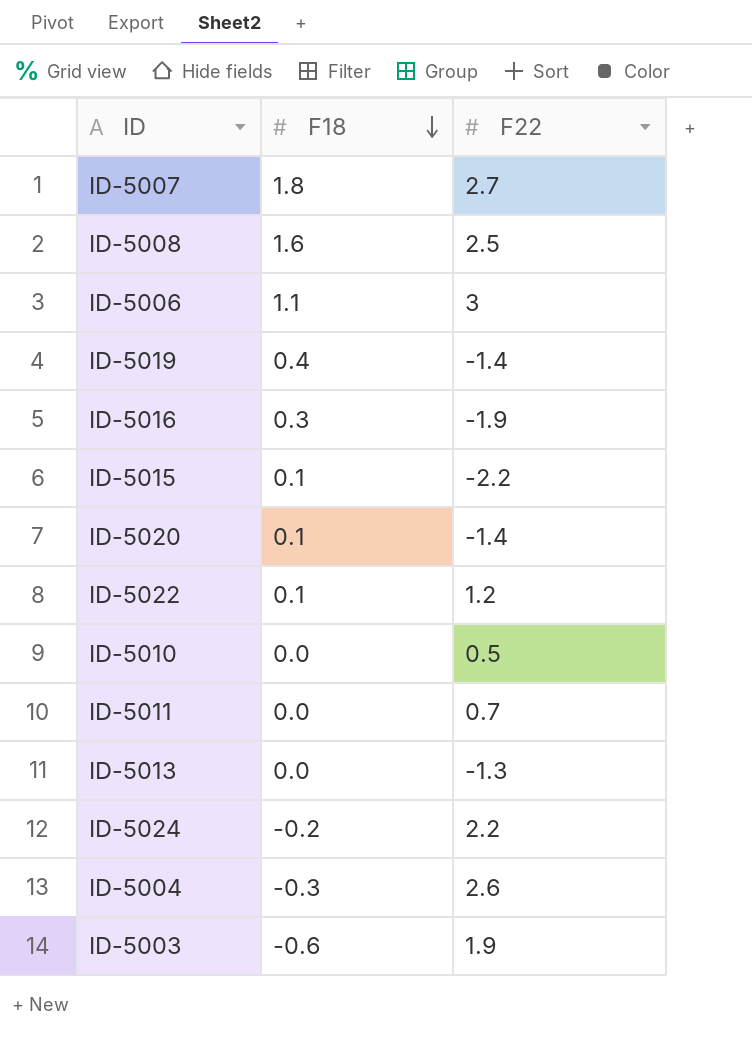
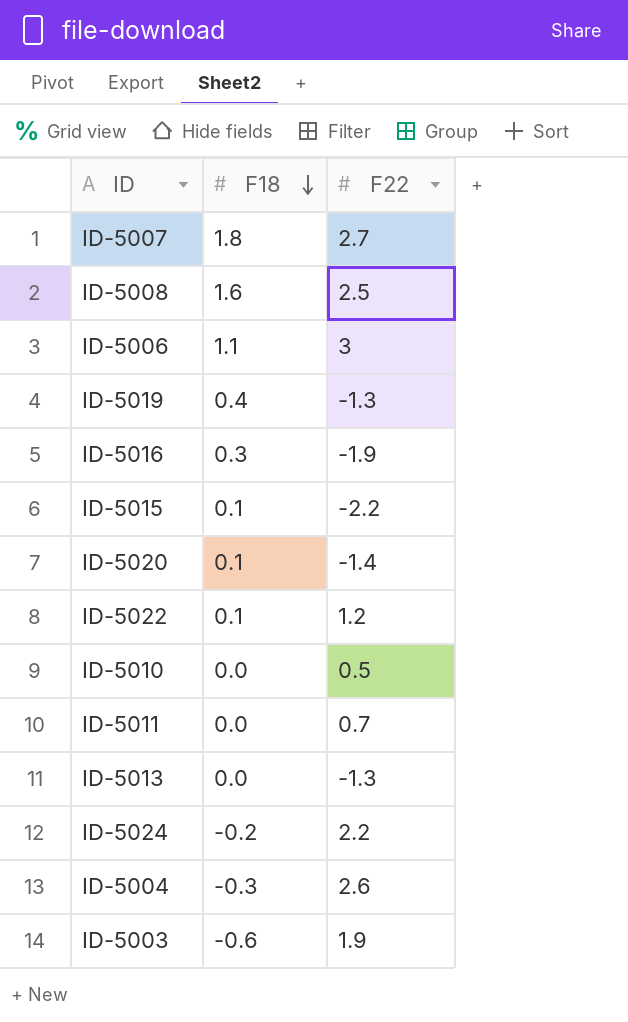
ID-5019 | F22: -1.4 -> -1.3

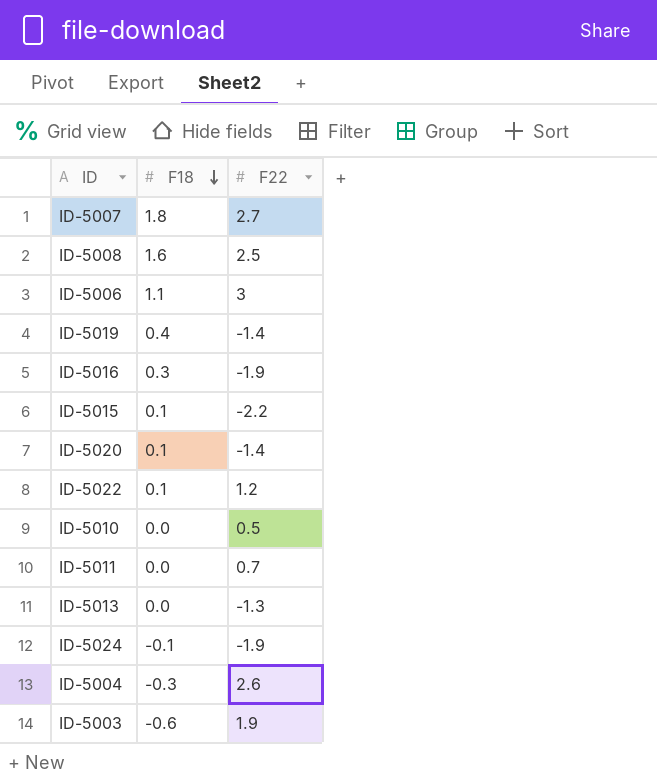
ID-5019 | F22: -1.3 -> -1.4
ID-5024 | F18: -0.2 -> -0.1
ID-5024 | F22: 2.2 -> -1.9

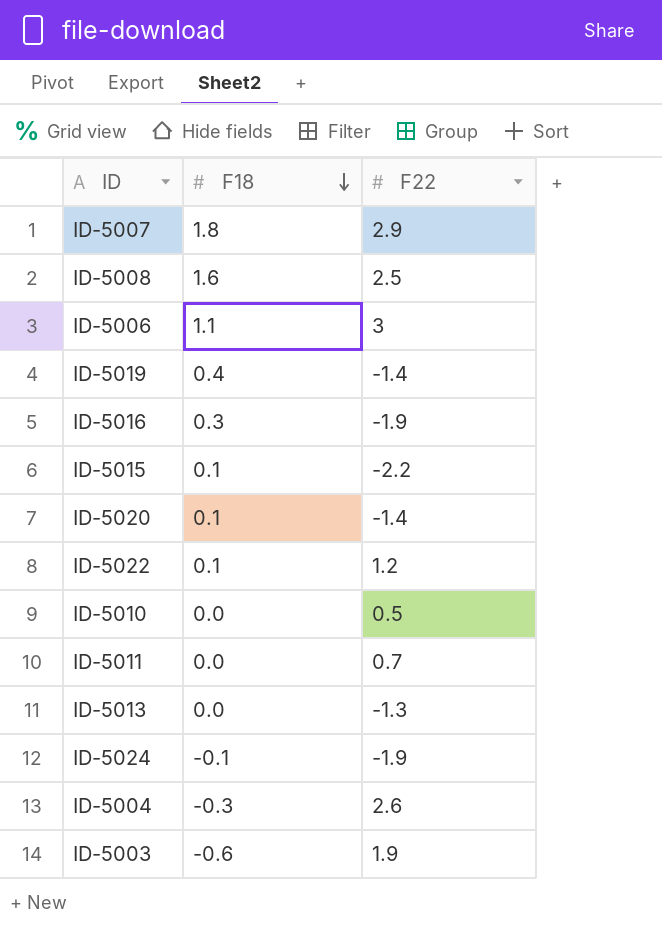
ID-5007 | F22: 2.7 -> 2.9

